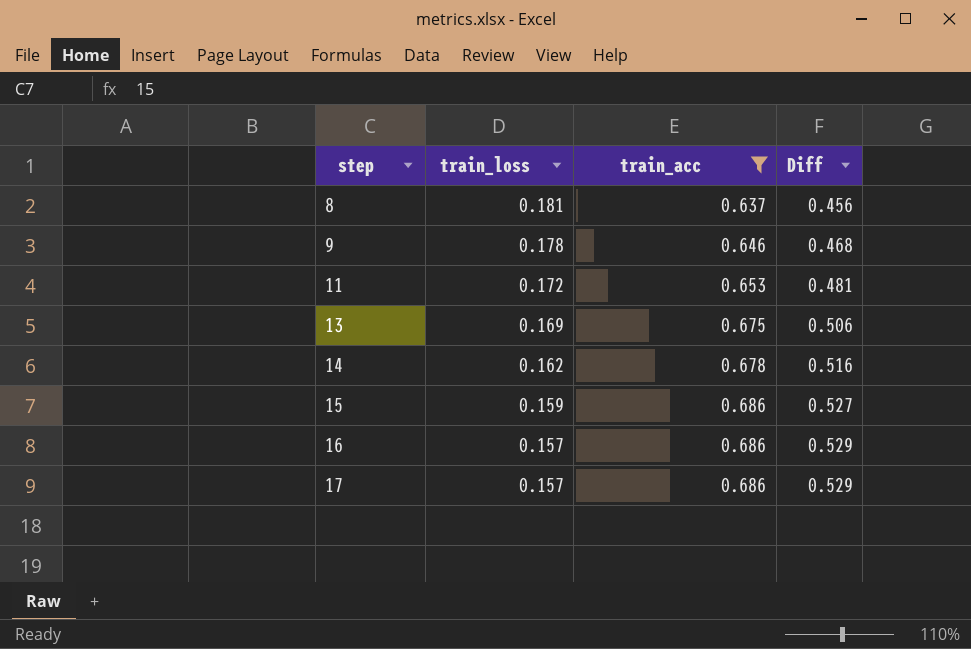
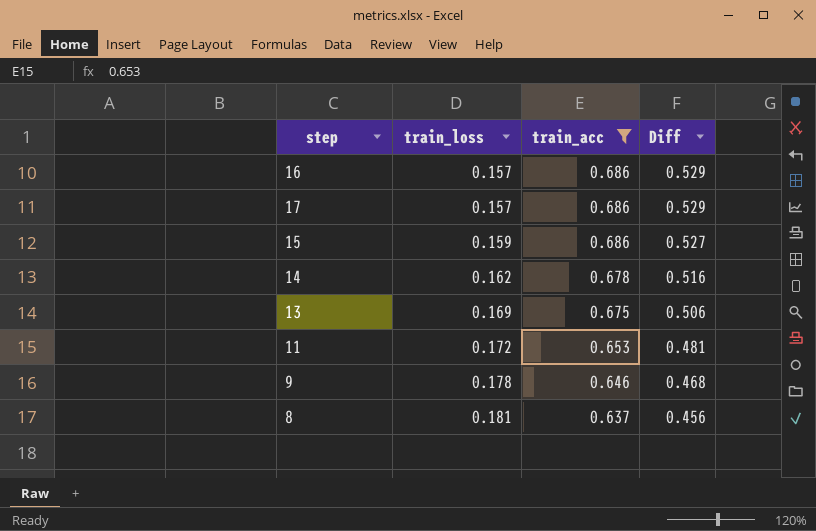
row order: step ascending -> train_loss ascending

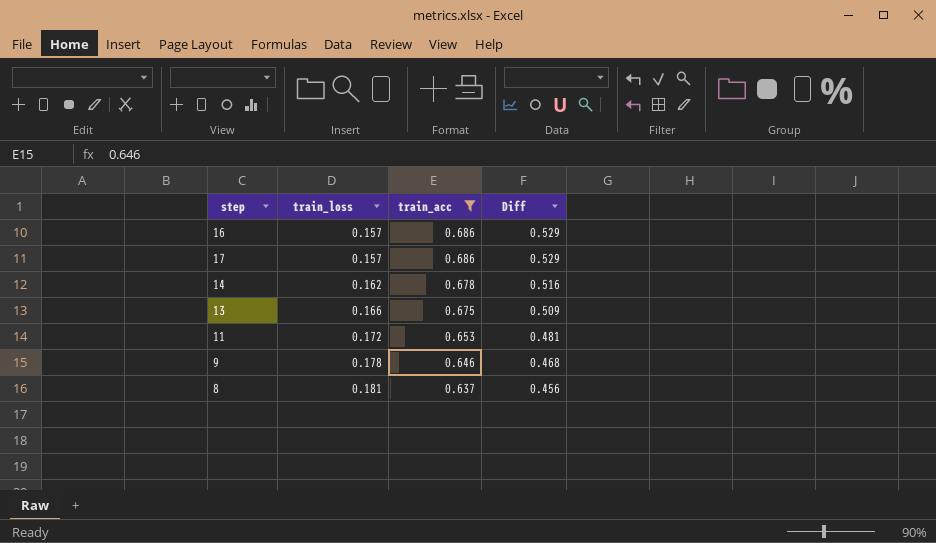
row 15: 0.159 | 0.686 | 0.527 -> none
13 | train_loss: 0.169 -> 0.166
13 | Diff: 0.506 -> 0.509

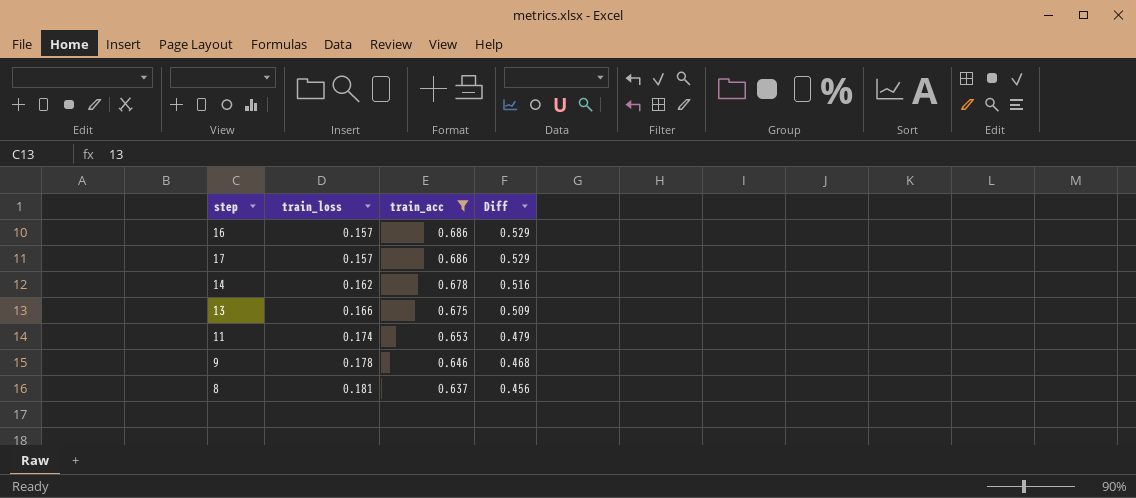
11 | train_loss: 0.172 -> 0.174
11 | Diff: 0.481 -> 0.479

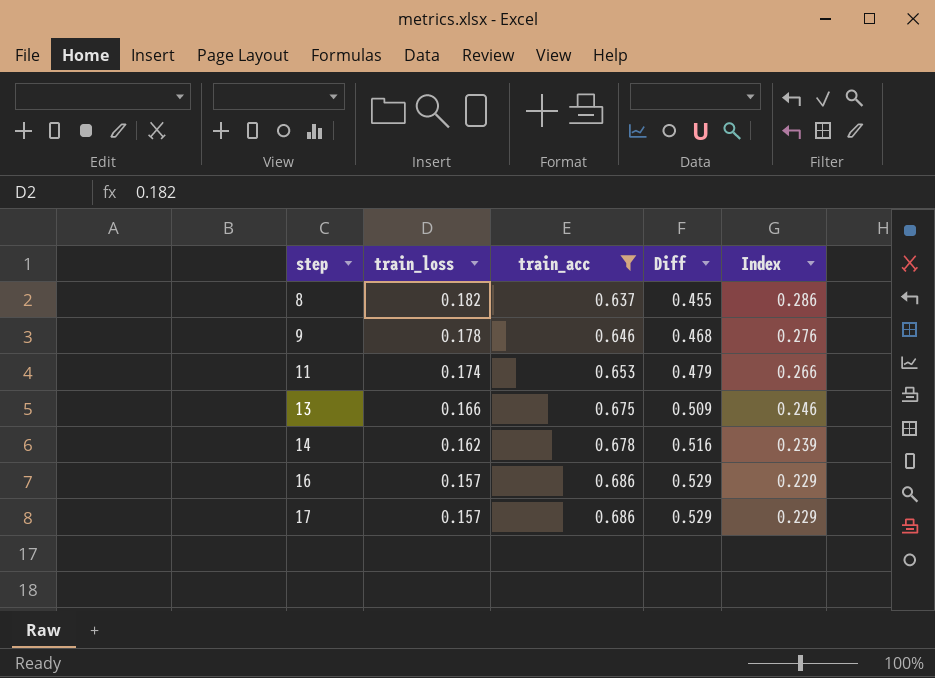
row order: train_loss ascending -> step ascending
column Index | formula: none -> [train_loss] / [train_acc]
8 | train_loss: 0.181 -> 0.182
8 | Diff: 0.456 -> 0.455

